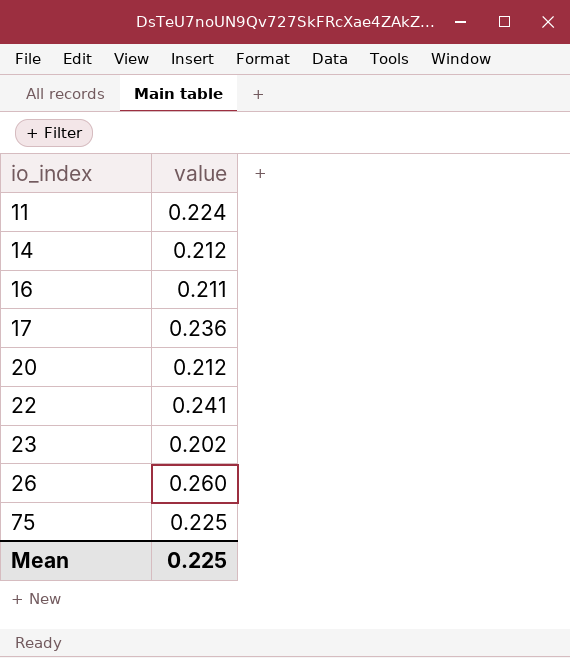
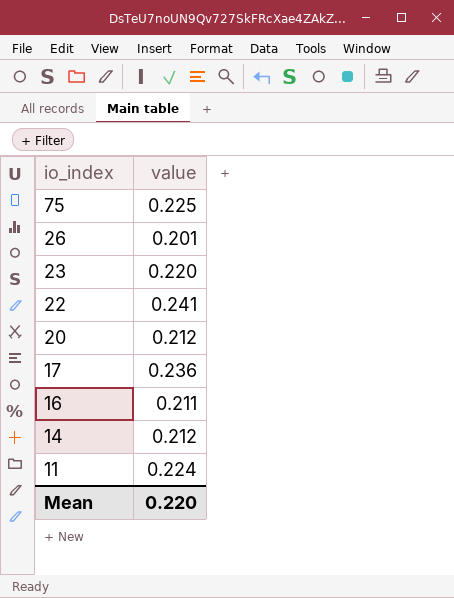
row order: io_index ascending -> io_index descending
26 | value: 0.260 -> 0.201
23 | value: 0.202 -> 0.220
Mean | value: 0.225 -> 0.220

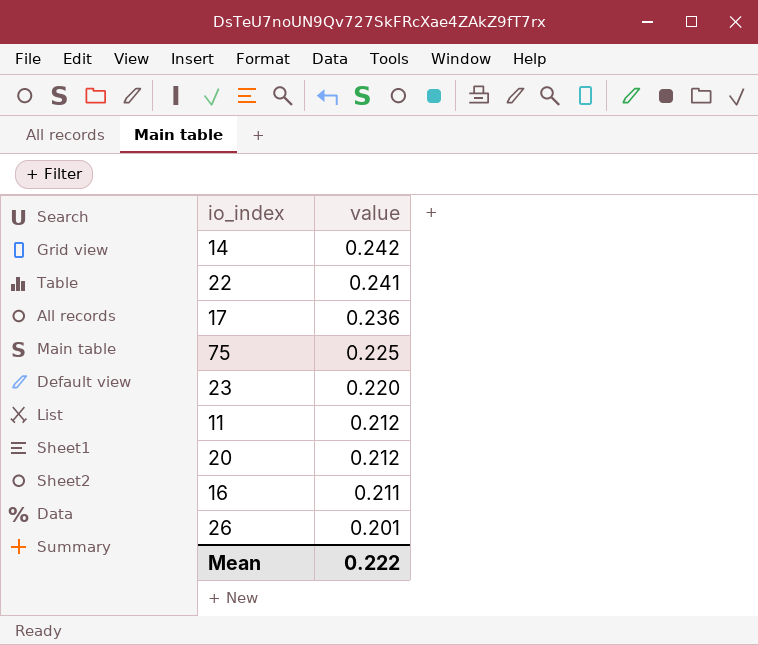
row order: io_index descending -> value descending
14 | value: 0.212 -> 0.242
11 | value: 0.224 -> 0.212
Mean | value: 0.220 -> 0.222

